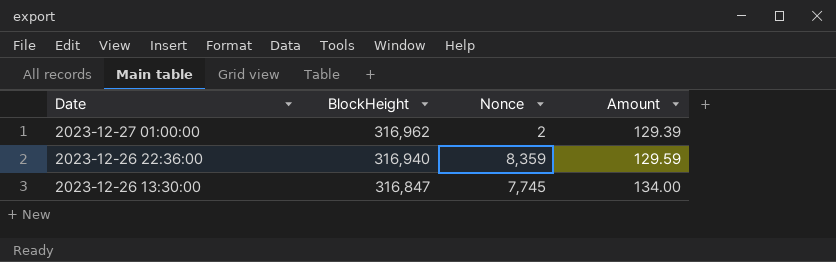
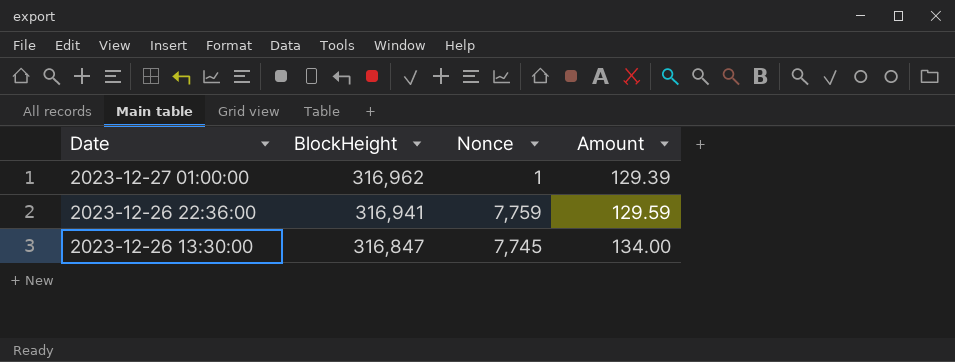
2023-12-27 01:00:00 | Nonce: 2 -> 1
2023-12-26 22:36:00 | BlockHeight: 316,940 -> 316,941
2023-12-26 22:36:00 | Nonce: 8,359 -> 7,759

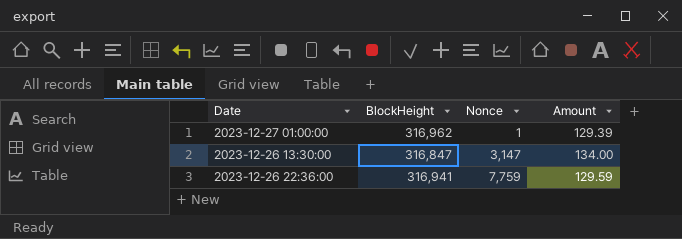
row order: Date descending -> Nonce ascending
2023-12-26 13:30:00 | Nonce: 7,745 -> 3,147

